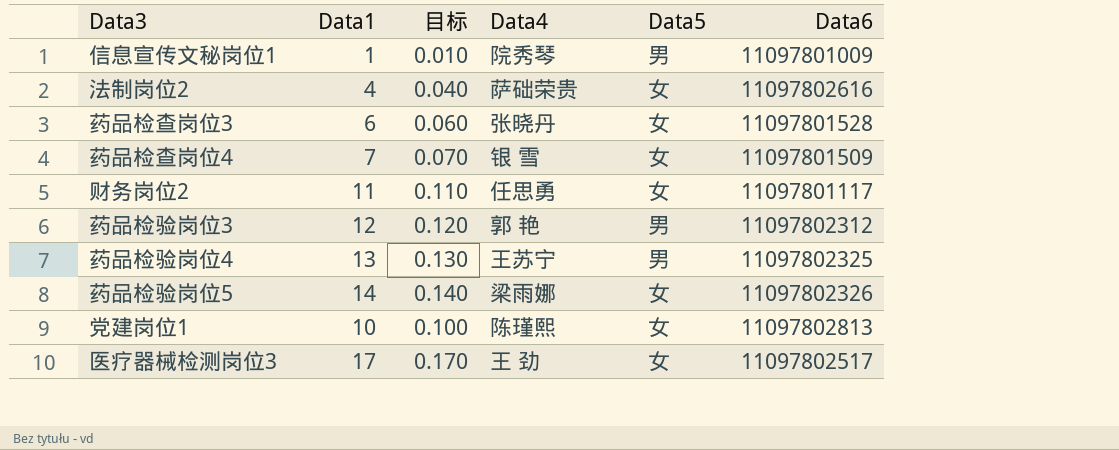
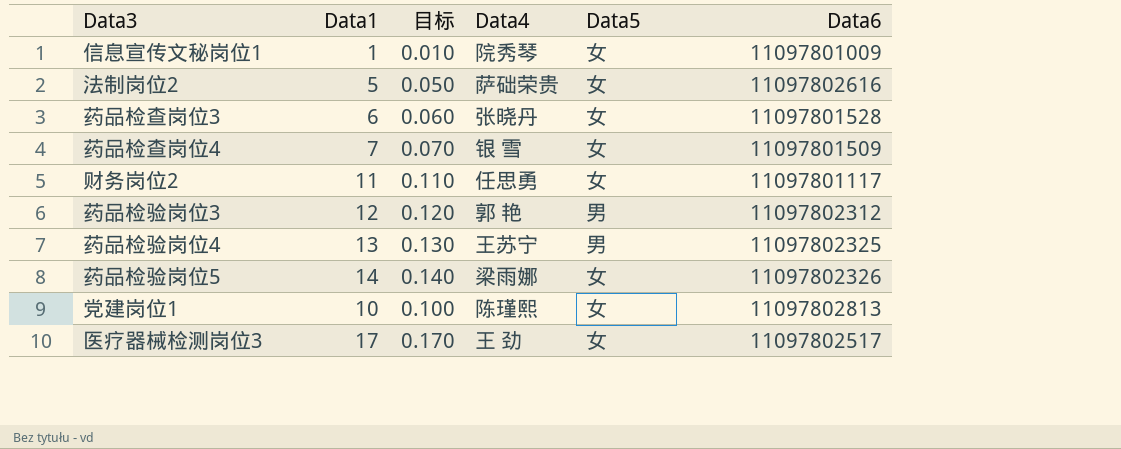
信息宣传文秘岗位1 | Data5: 男 -> 女
法制岗位2 | Data1: 4 -> 5
法制岗位2 | 目标: 0.040 -> 0.050

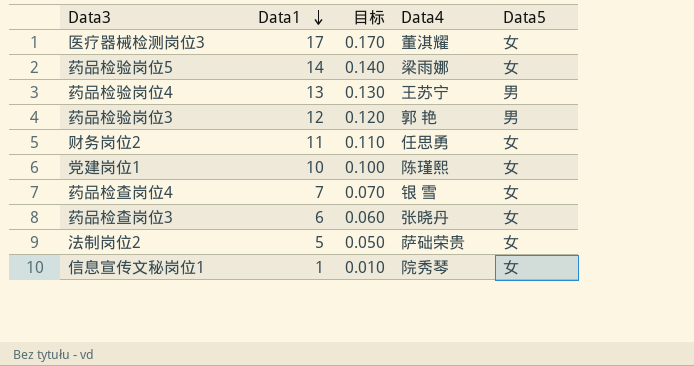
row order: none -> Data1 descending
column Data6 | position: 6 -> none
医疗器械检测岗位3 | Data4: 王 劲 -> 董淇耀

